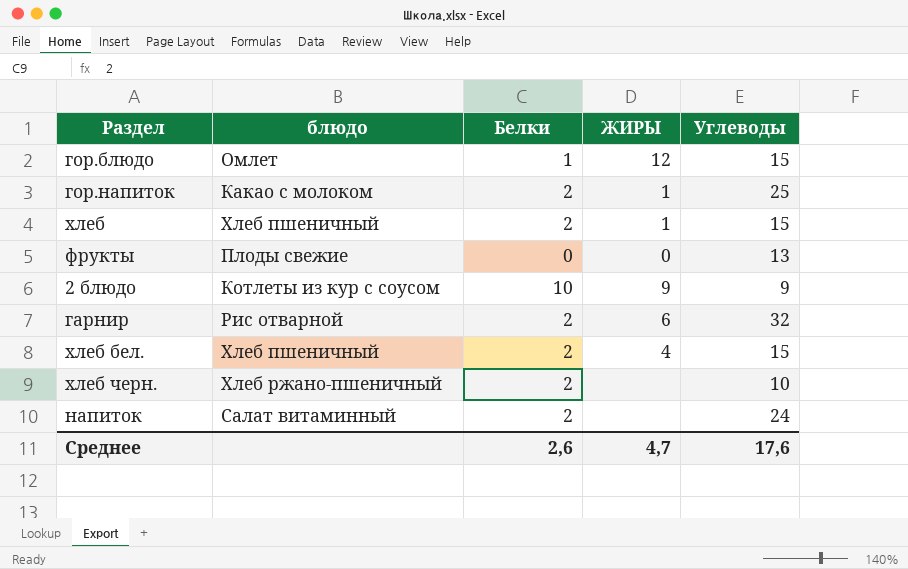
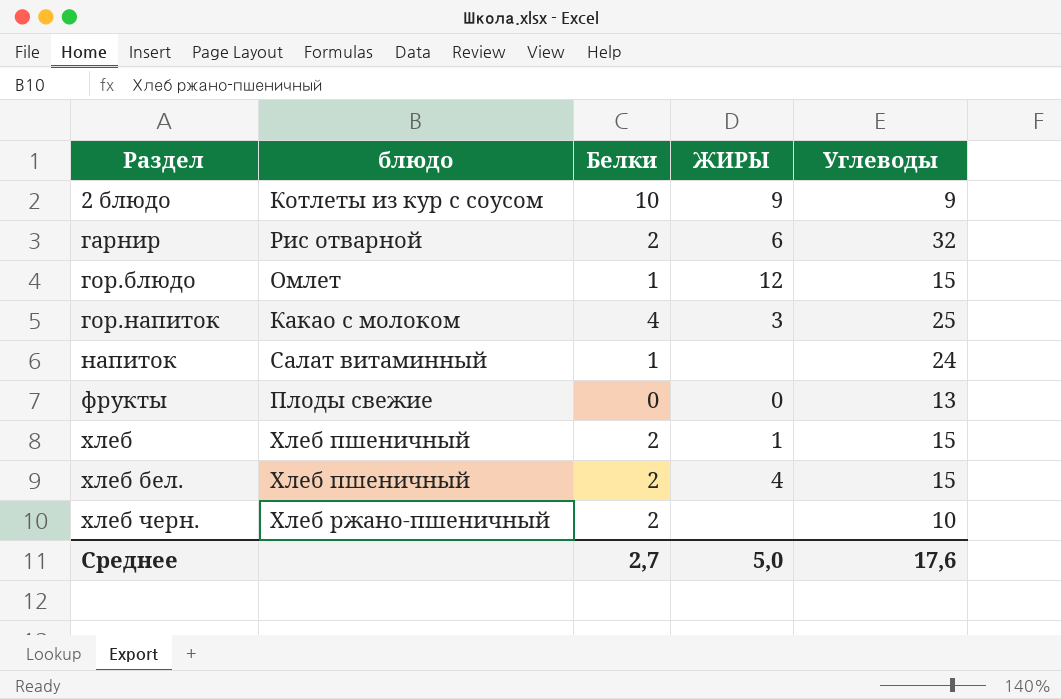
row order: none -> Раздел ascending
гор.напиток | Белки: 2 -> 4
гор.напиток | ЖИРЫ: 1 -> 3
напиток | Белки: 2 -> 1
Среднее | Белки: 2,6 -> 2,7
Среднее | ЖИРЫ: 4,7 -> 5,0

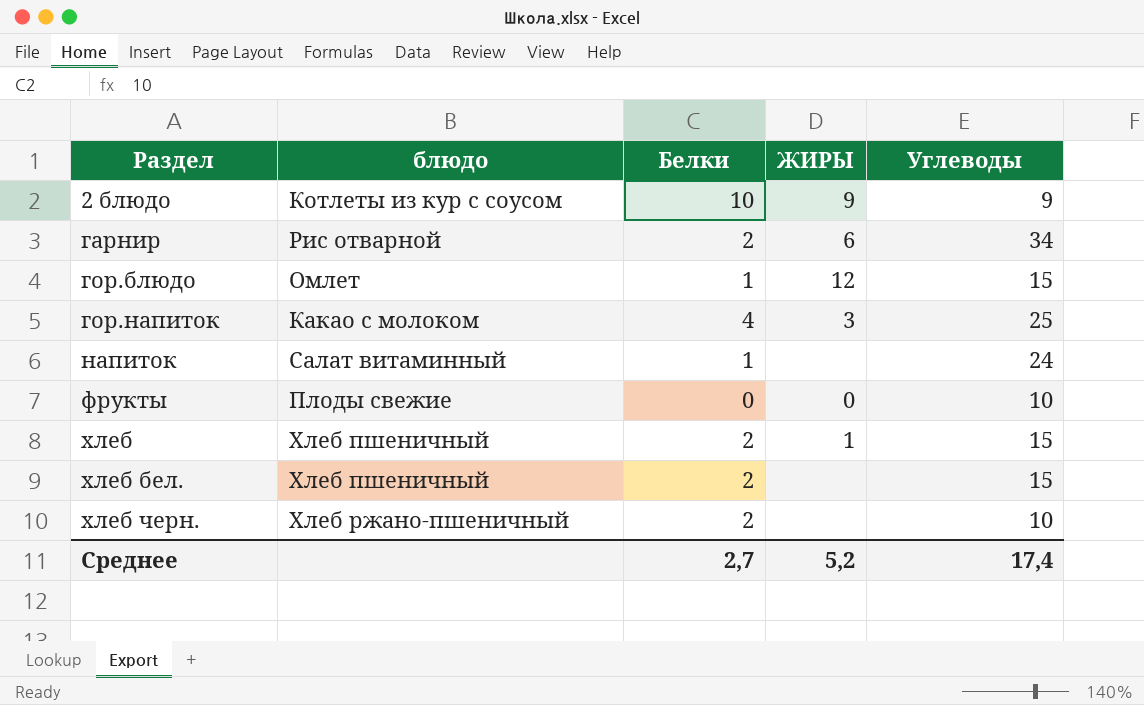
гарнир | Углеводы: 32 -> 34
фрукты | Углеводы: 13 -> 10
хлеб бел. | ЖИРЫ: 4 -> none
Среднее | ЖИРЫ: 5,0 -> 5,2
Среднее | Углеводы: 17,6 -> 17,4

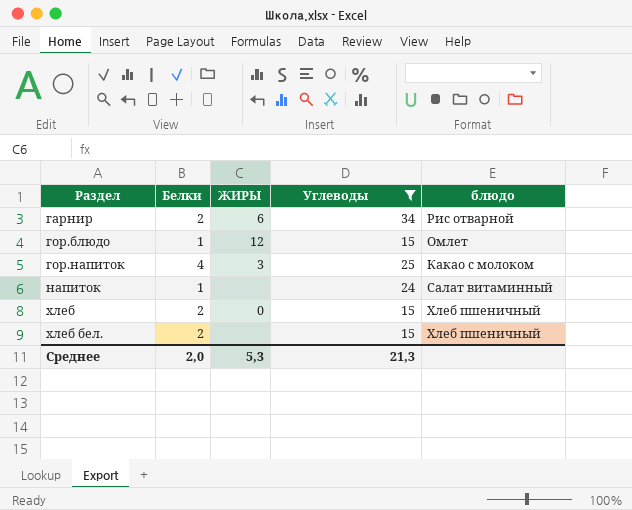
filter: none -> Углеводы >= 15
column блюдо | position: 2 -> 5
хлеб | ЖИРЫ: 1 -> 0
Среднее | Белки: 2,7 -> 2,0
Среднее | ЖИРЫ: 5,2 -> 5,3
Среднее | Углеводы: 17,4 -> 21,3

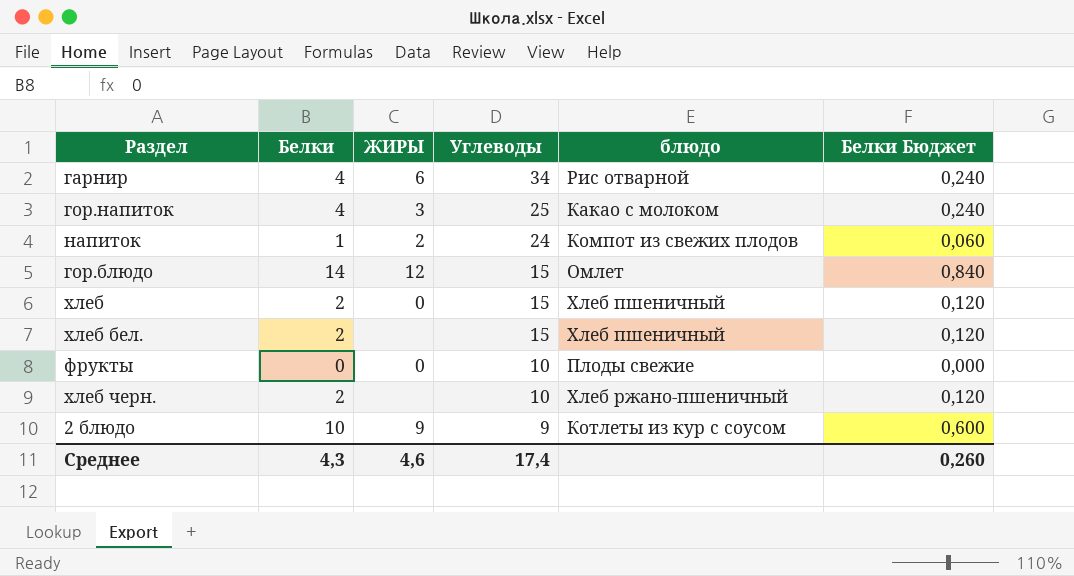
filter: Углеводы >= 15 -> none
row order: Раздел ascending -> Углеводы descending
column Белки Бюджет | formula: none -> [Белки] * 0,06
гарнир | Белки: 2 -> 4
напиток | ЖИРЫ: none -> 2
напиток | блюдо: Салат витаминный -> Компот из свежих плодов
гор.блюдо | Белки: 1 -> 14
Среднее | Белки: 2,0 -> 4,3
Среднее | ЖИРЫ: 5,3 -> 4,6
Среднее | Углеводы: 21,3 -> 17,4

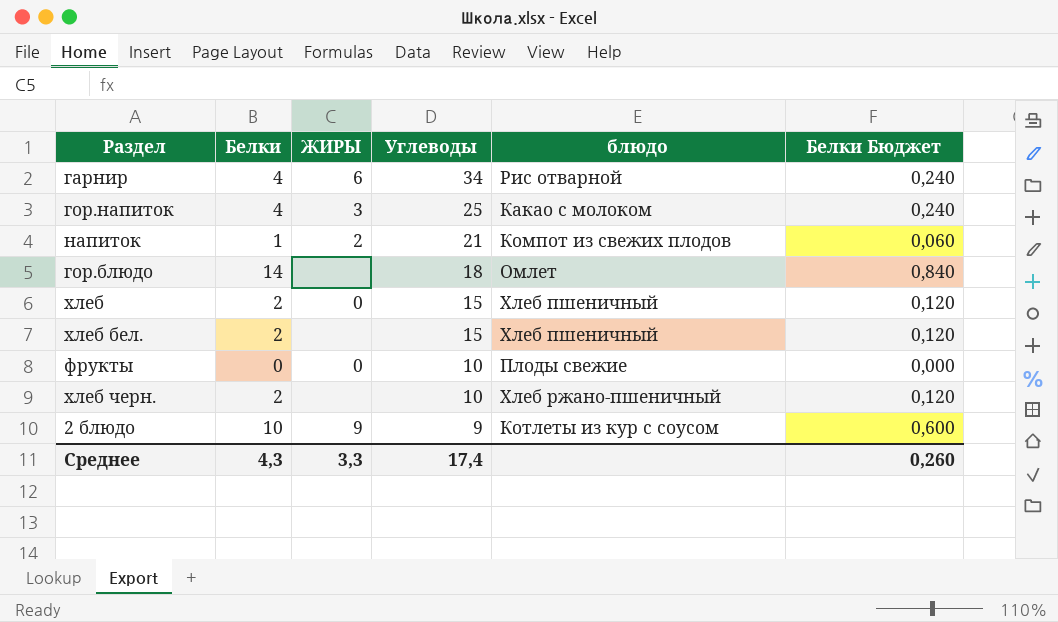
напиток | Углеводы: 24 -> 21
гор.блюдо | ЖИРЫ: 12 -> none
гор.блюдо | Углеводы: 15 -> 18
Среднее | ЖИРЫ: 4,6 -> 3,3

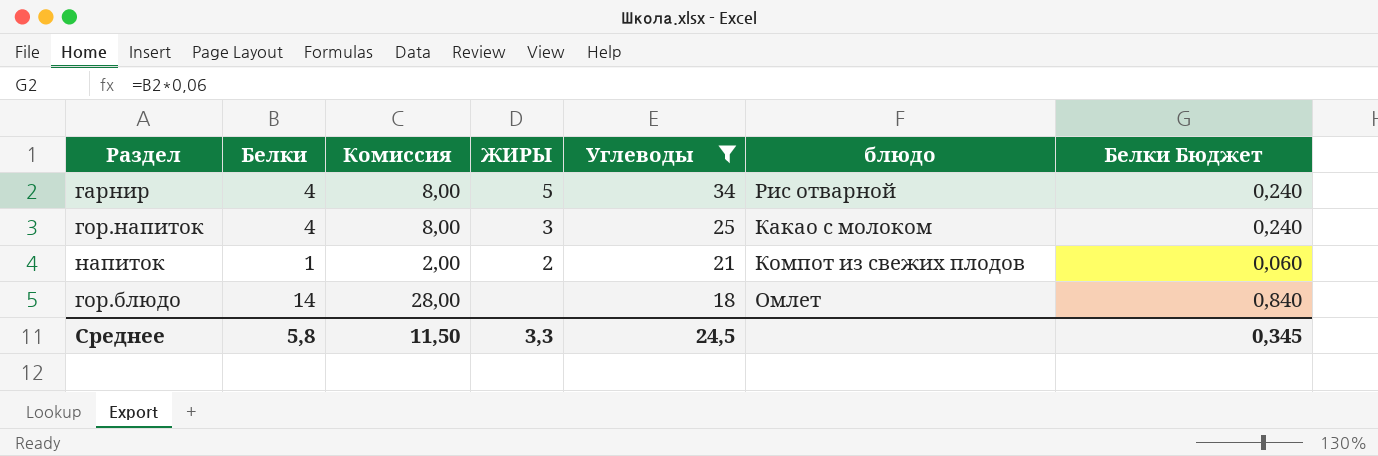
filter: none -> Углеводы >= 18
column Комиссия | formula: none -> [Белки] * 2
гарнир | ЖИРЫ: 6 -> 5
Среднее | Белки: 4,3 -> 5,8
Среднее | Углеводы: 17,4 -> 24,5
Среднее | Белки Бюджет: 0,260 -> 0,345

